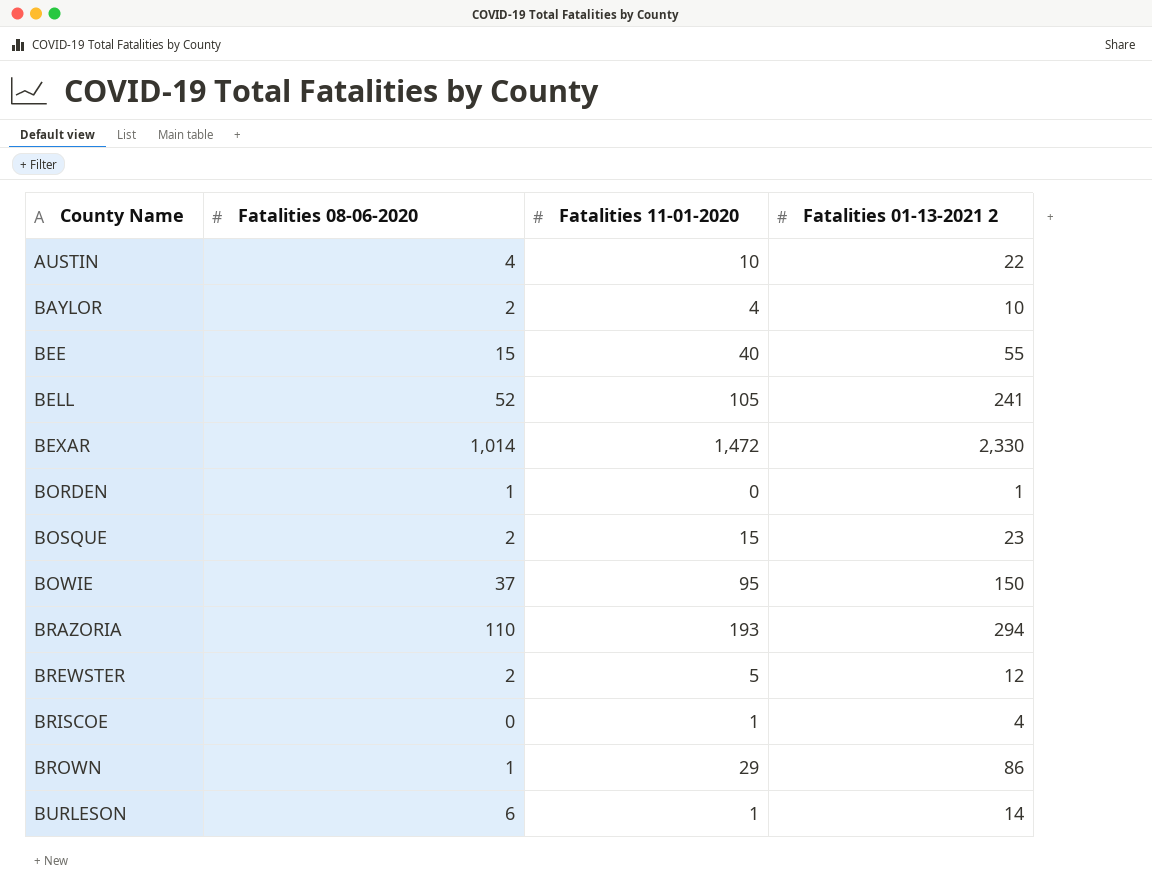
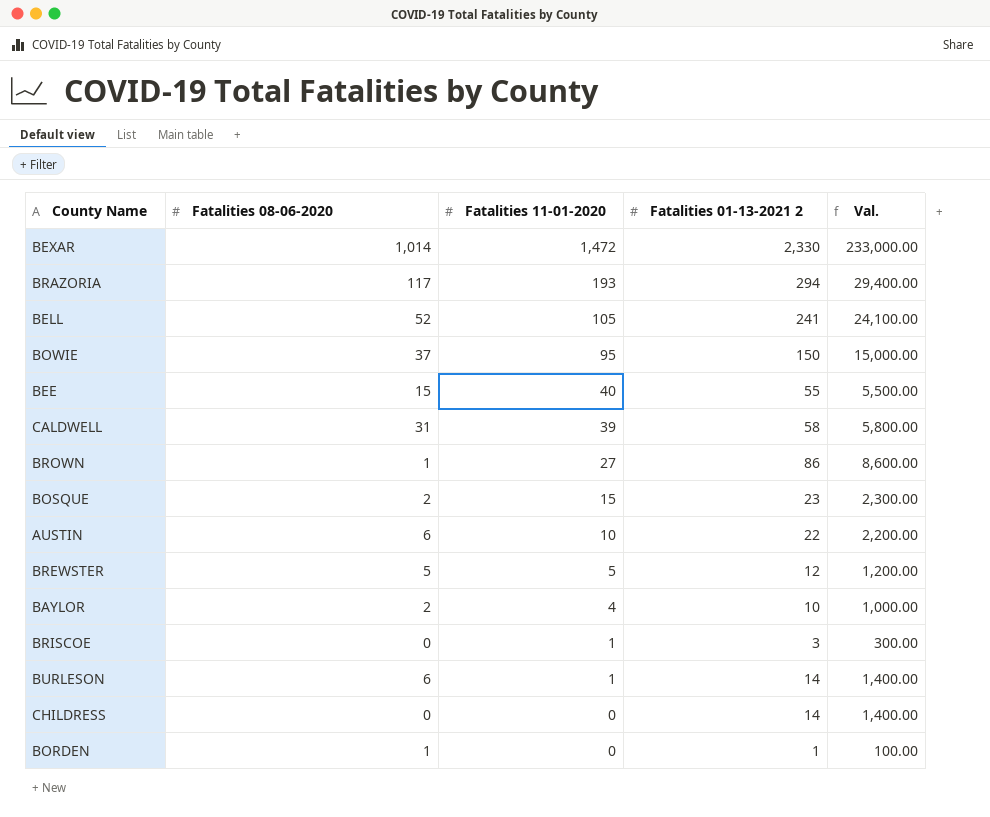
row order: County Name ascending -> Fatalities 11-01-2020 descending
column Val. | formula: none -> [Fatalities 01-13-2021 2] * 100
BRAZORIA | Fatalities 08-06-2020: 110 -> 117
row CALDWELL: none -> 31 | 39 | 58 | 5,800.00
BROWN | Fatalities 11-01-2020: 29 -> 27
AUSTIN | Fatalities 08-06-2020: 4 -> 6
BREWSTER | Fatalities 08-06-2020: 2 -> 5
BRISCOE | Fatalities 01-13-2021 2: 4 -> 3
row CHILDRESS: none -> 0 | 0 | 14 | 1,400.00

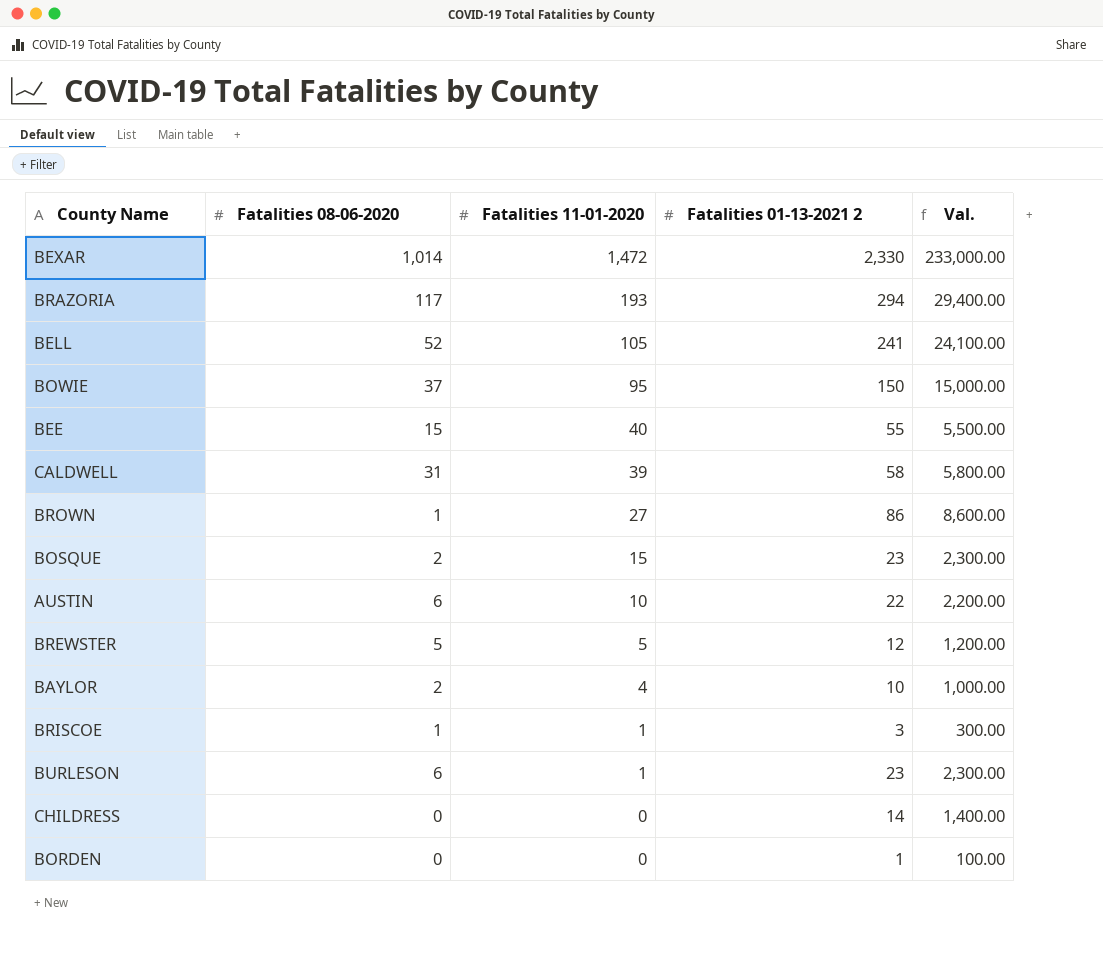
BRISCOE | Fatalities 08-06-2020: 0 -> 1
BURLESON | Fatalities 01-13-2021 2: 14 -> 23
BURLESON | Val.: 1,400.00 -> 2,300.00
BORDEN | Fatalities 08-06-2020: 1 -> 0

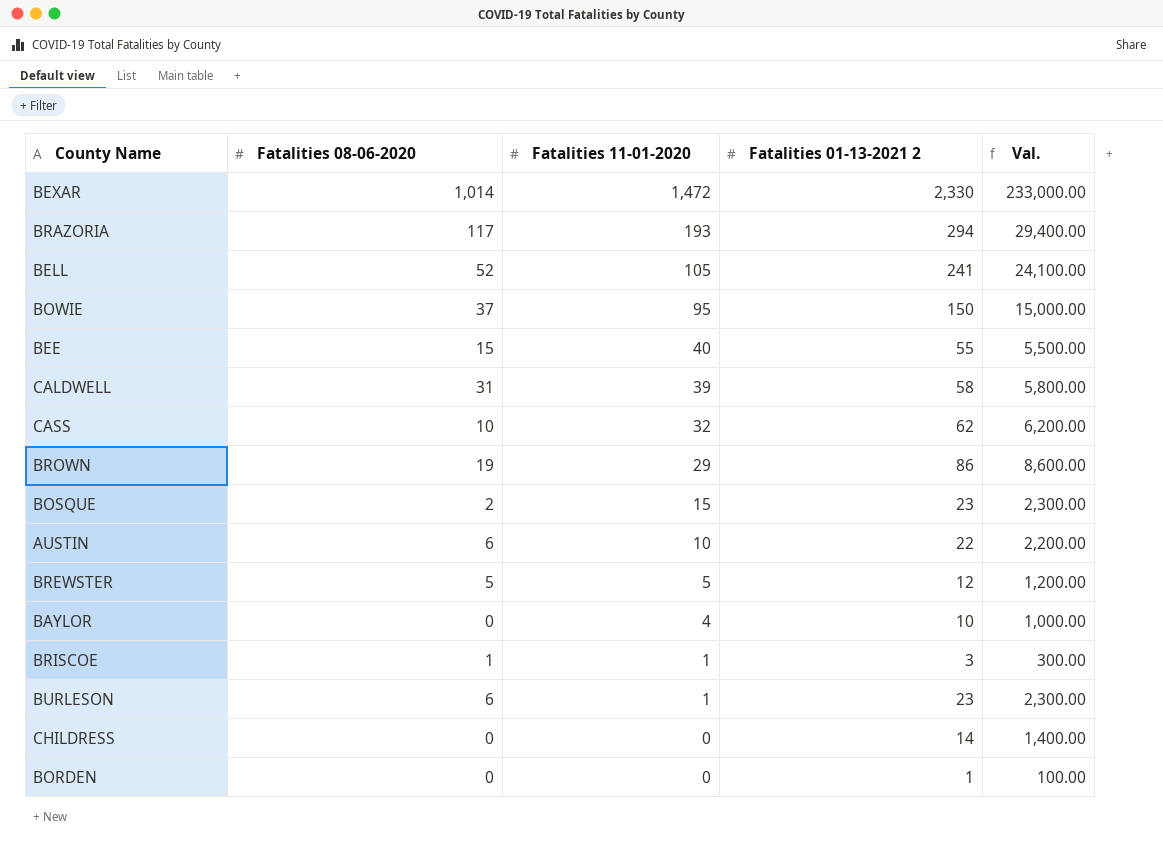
row CASS: none -> 10 | 32 | 62 | 6,200.00
BROWN | Fatalities 08-06-2020: 1 -> 19
BROWN | Fatalities 11-01-2020: 27 -> 29
BAYLOR | Fatalities 08-06-2020: 2 -> 0

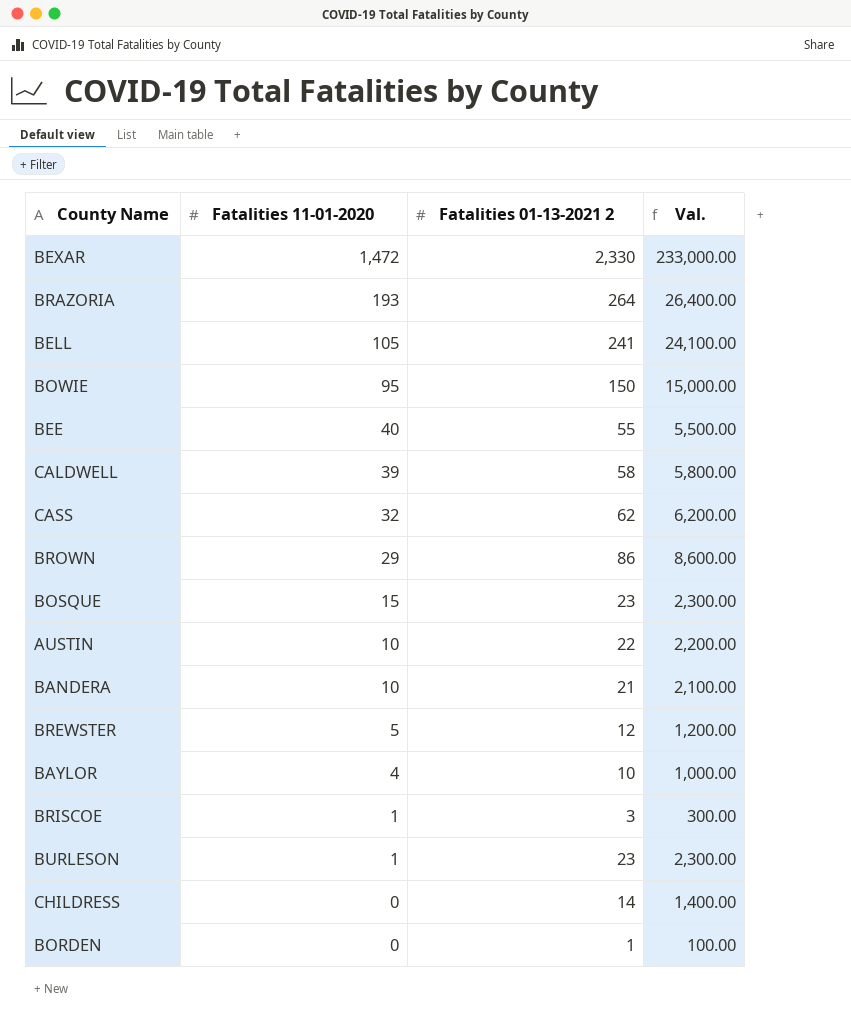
column Fatalities 08-06-2020 | position: 2 -> none
BRAZORIA | Fatalities 01-13-2021 2: 294 -> 264
BRAZORIA | Val.: 29,400.00 -> 26,400.00
row BANDERA: none -> 10 | 21 | 2,100.00

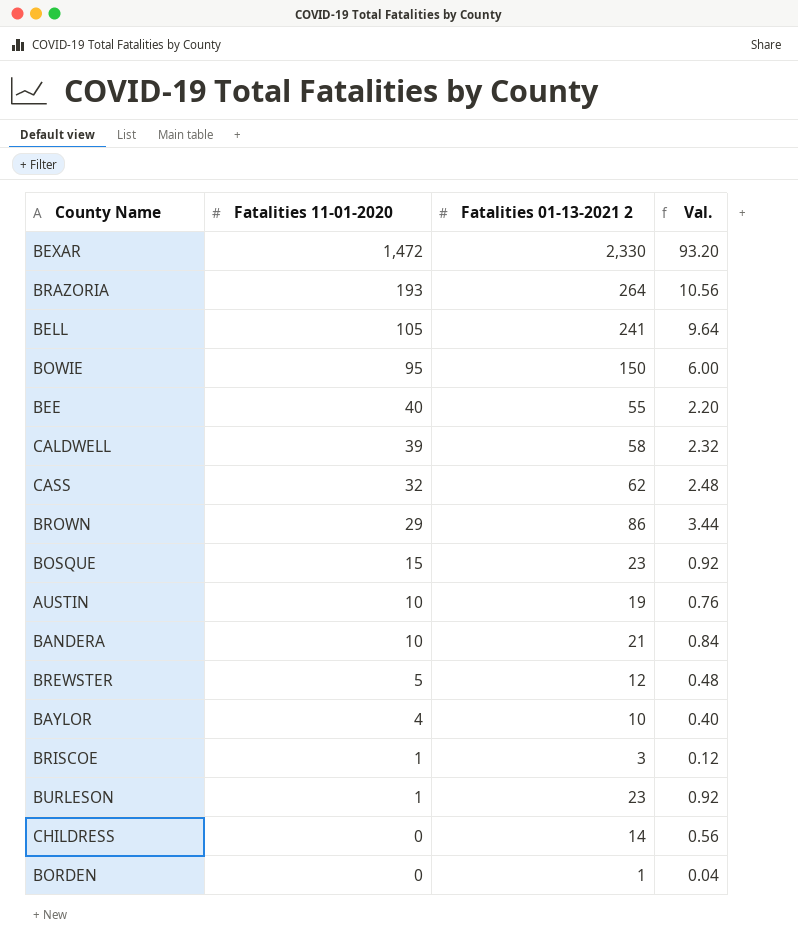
column Val. | formula: [Fatalities 01-13-2021 2] * 100 -> [Fatalities 01-13-2021 2] * 0.04
AUSTIN | Fatalities 01-13-2021 2: 22 -> 19

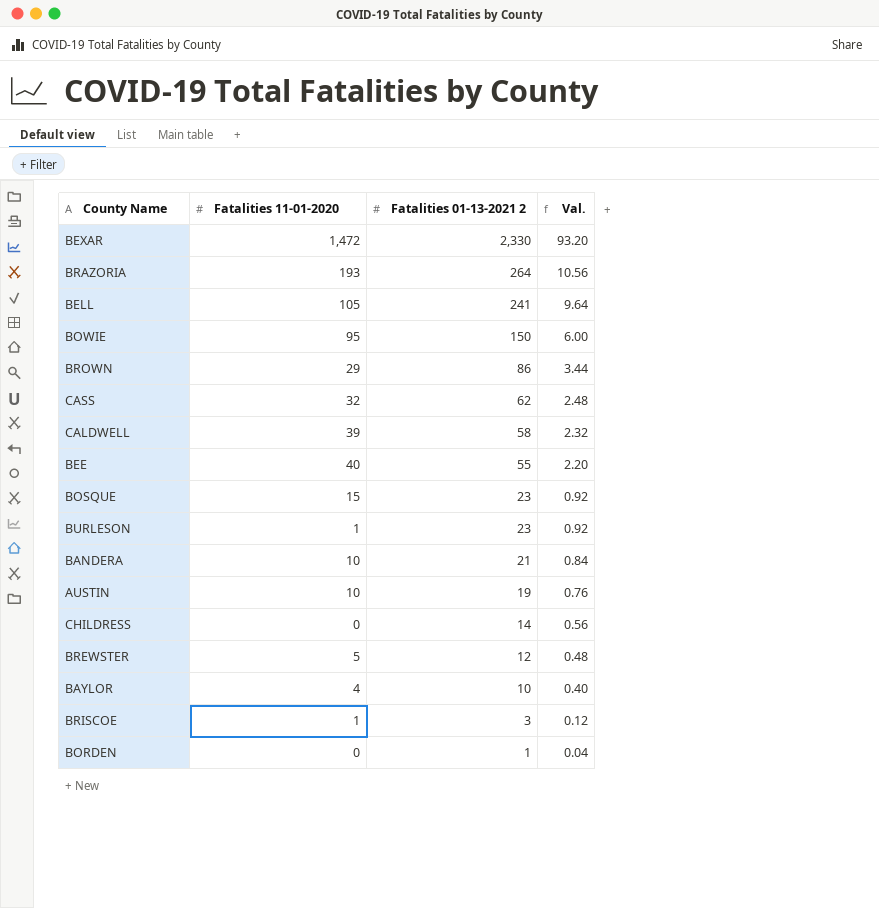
row order: Fatalities 11-01-2020 descending -> Fatalities 01-13-2021 2 descending

